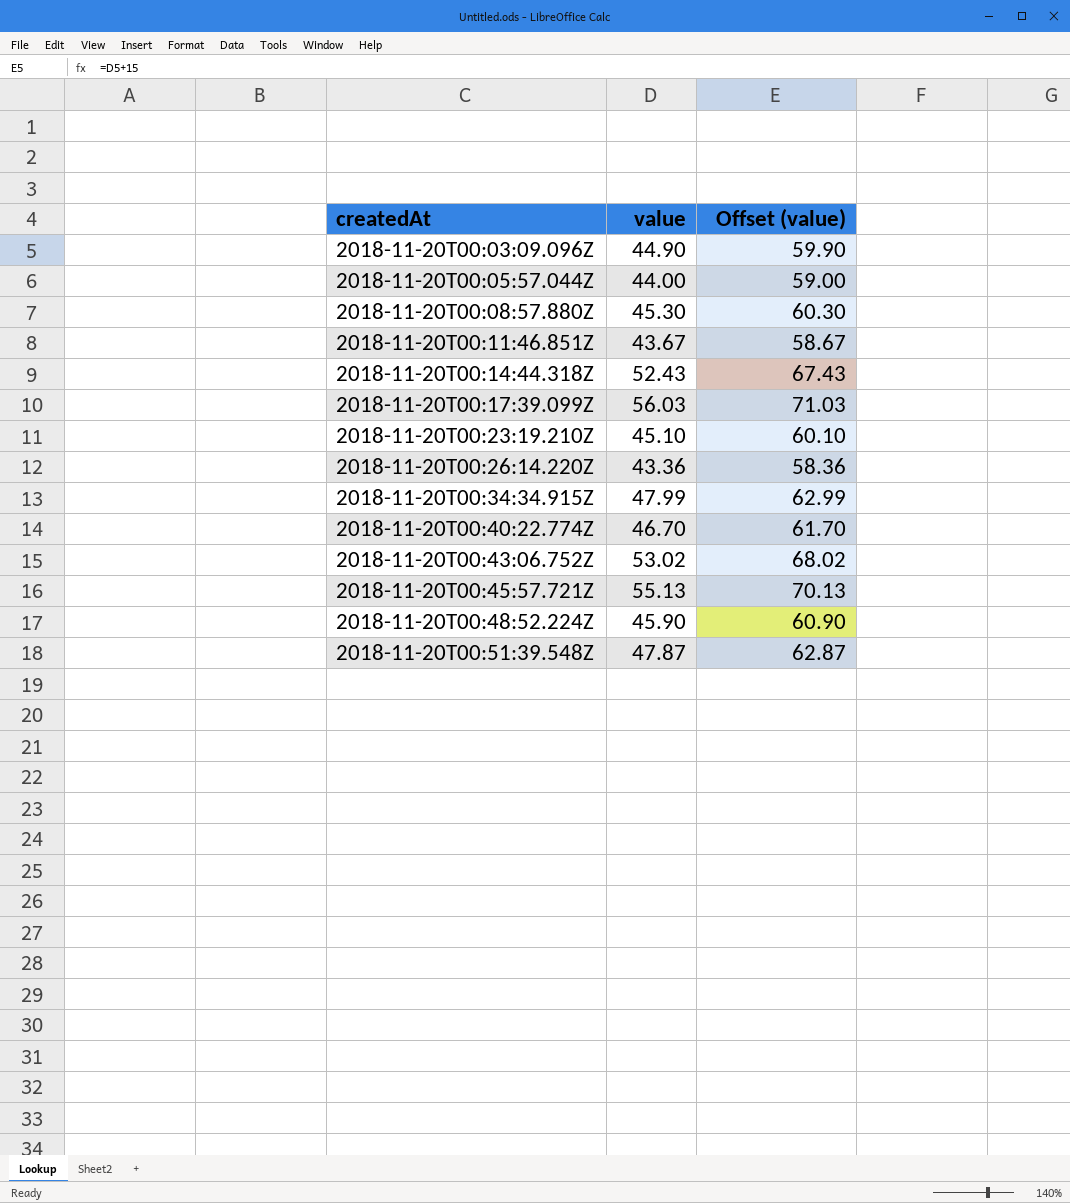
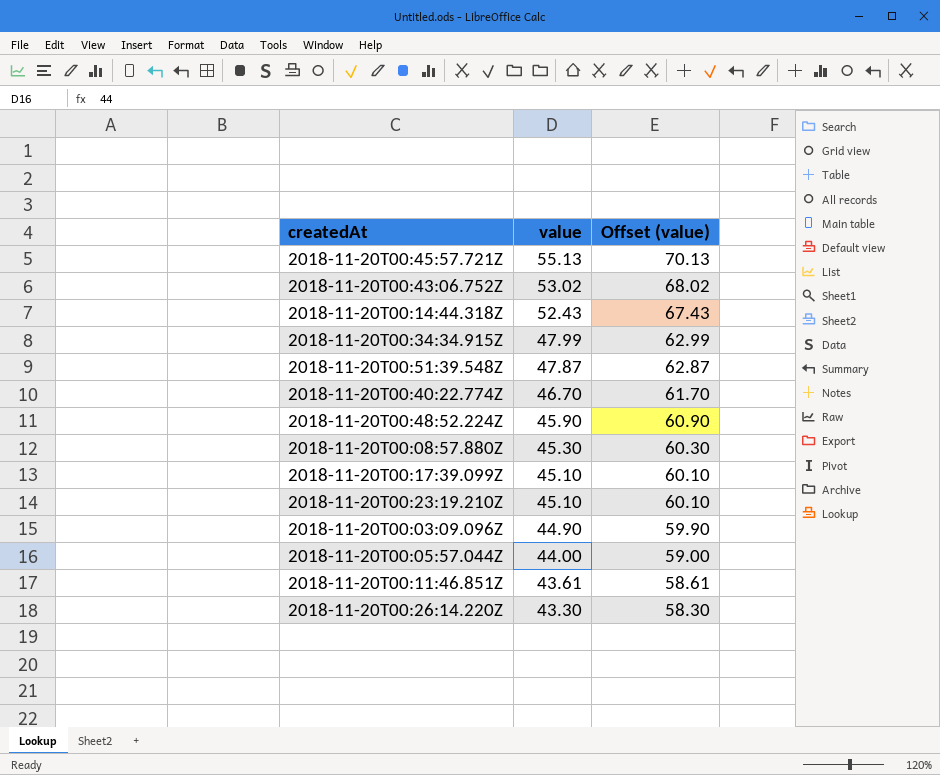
row order: createdAt ascending -> value descending
2018-11-20T00:17:39.099Z | value: 56.03 -> 45.10
2018-11-20T00:17:39.099Z | Offset (value): 71.03 -> 60.10
2018-11-20T00:11:46.851Z | value: 43.67 -> 43.61
2018-11-20T00:11:46.851Z | Offset (value): 58.67 -> 58.61
2018-11-20T00:26:14.220Z | value: 43.36 -> 43.30
2018-11-20T00:26:14.220Z | Offset (value): 58.36 -> 58.30

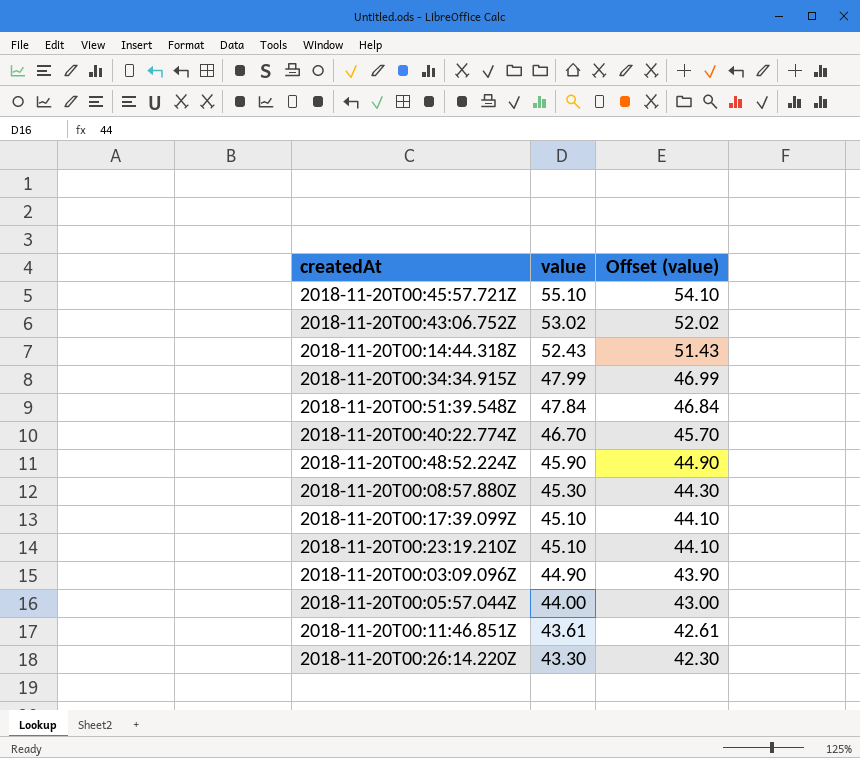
column Offset (value) | formula: [value] + 15 -> [value] - 1
2018-11-20T00:45:57.721Z | value: 55.13 -> 55.10
2018-11-20T00:51:39.548Z | value: 47.87 -> 47.84

